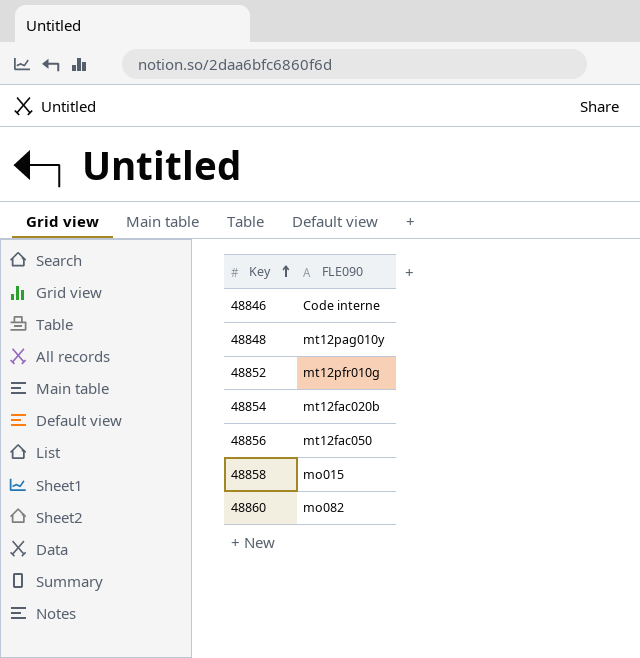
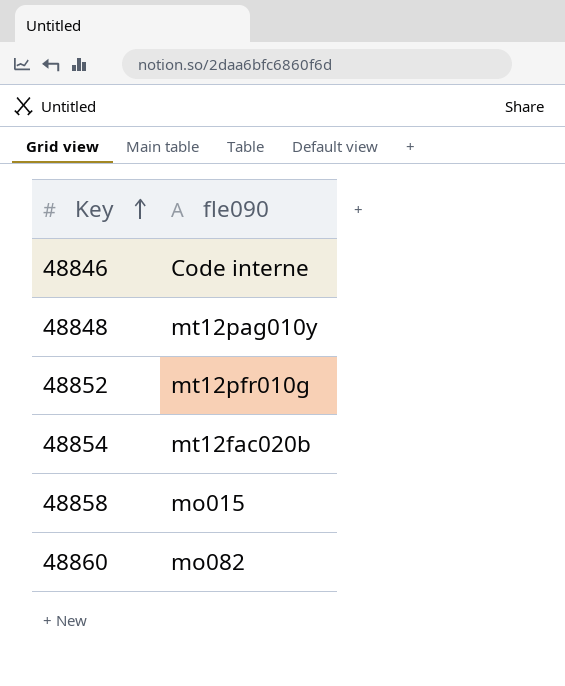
column name: FLE090 -> fle090
row 48856: mt12fac050 -> none

